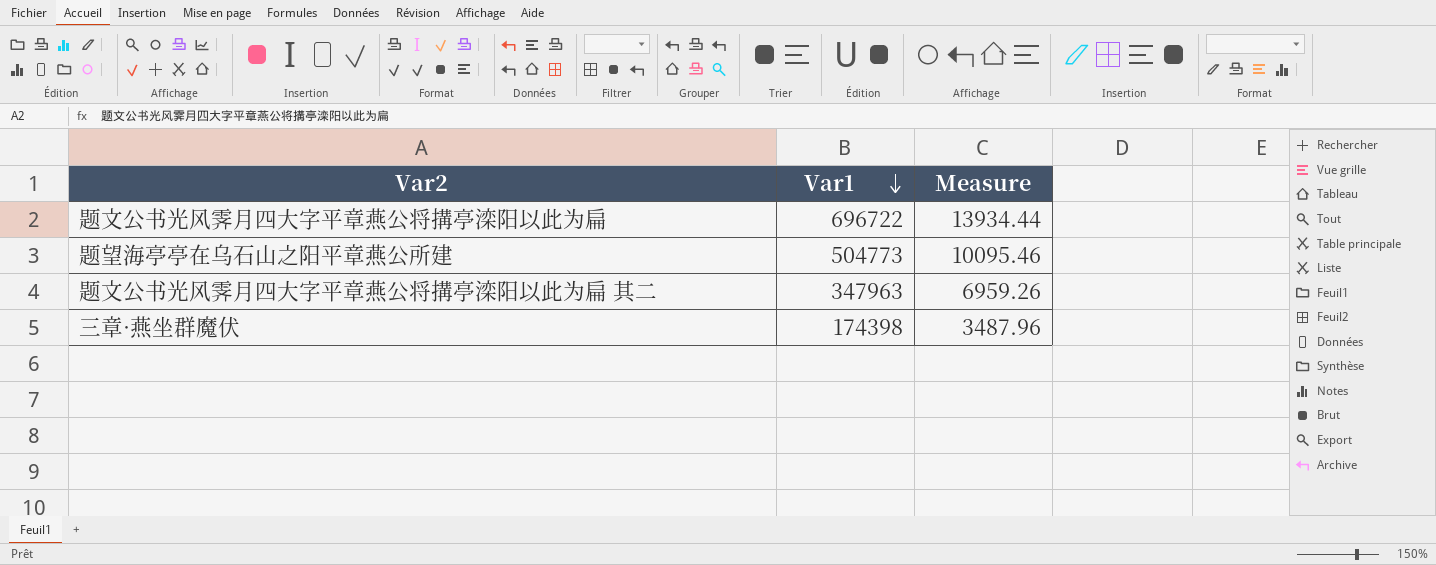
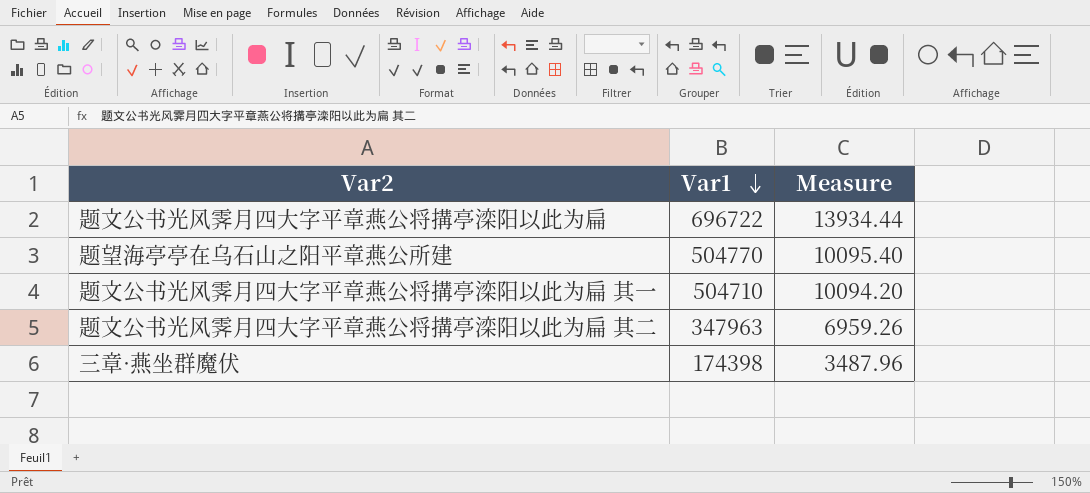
题望海亭亭在乌石山之阳平章燕公所建 | Var1: 504773 -> 504770
题望海亭亭在乌石山之阳平章燕公所建 | Measure: 10095.46 -> 10095.40
row 题文公书光风霁月四大字平章燕公将搆亭滦阳以此为扁 其一: none -> 504710 | 10094.20

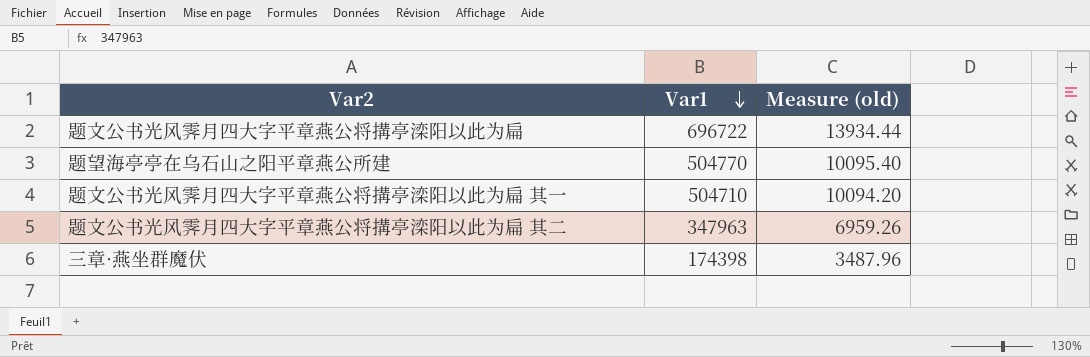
column name: Measure -> Measure (old)

